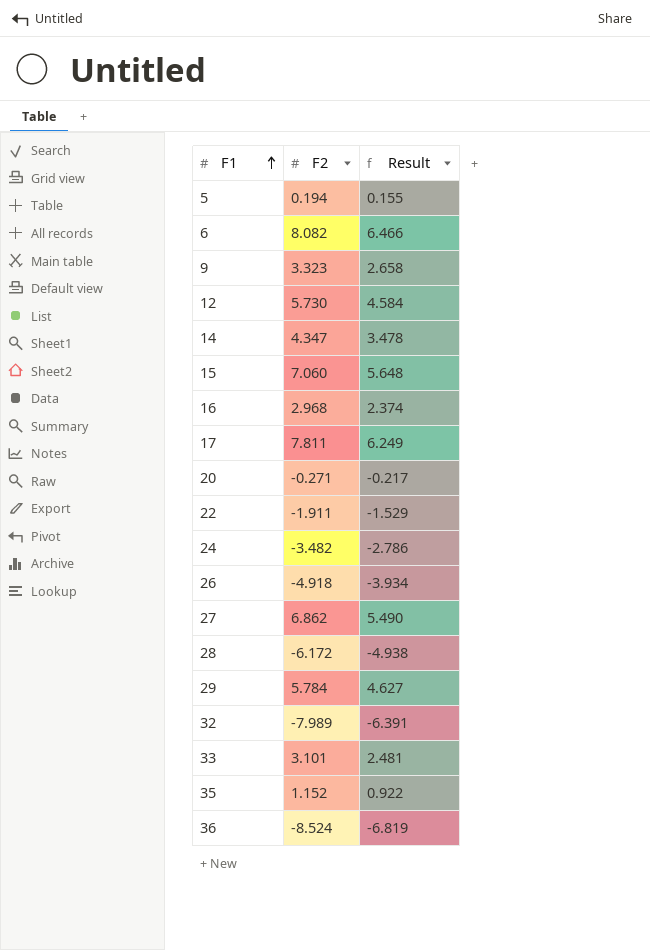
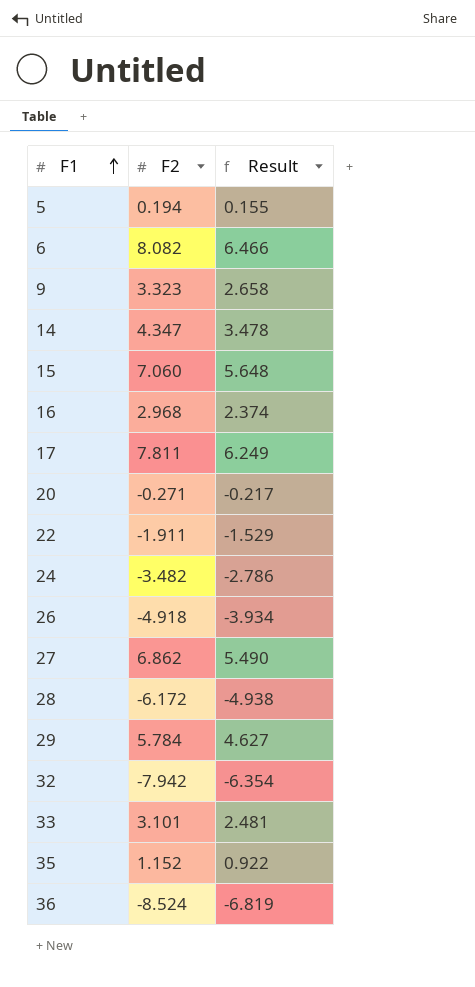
row 12: 5.730 | 4.584 -> none
32 | F2: -7.989 -> -7.942
32 | Result: -6.391 -> -6.354

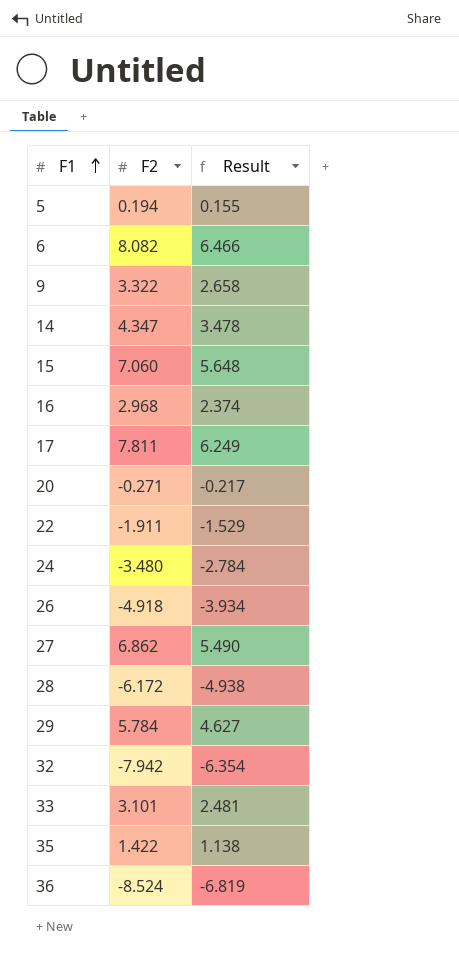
9 | F2: 3.323 -> 3.322
24 | F2: -3.482 -> -3.480
24 | Result: -2.786 -> -2.784
35 | F2: 1.152 -> 1.422
35 | Result: 0.922 -> 1.138

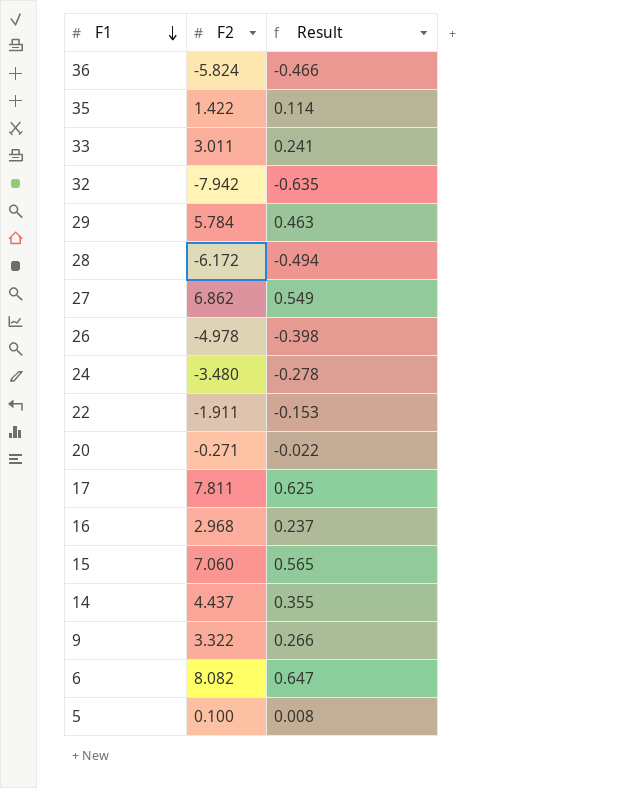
row order: F1 ascending -> F1 descending
column Result | formula: [F2] * 0.8 -> [F2] * 0.08
36 | F2: -8.524 -> -5.824
33 | F2: 3.101 -> 3.011
26 | F2: -4.918 -> -4.978
14 | F2: 4.347 -> 4.437
5 | F2: 0.194 -> 0.100

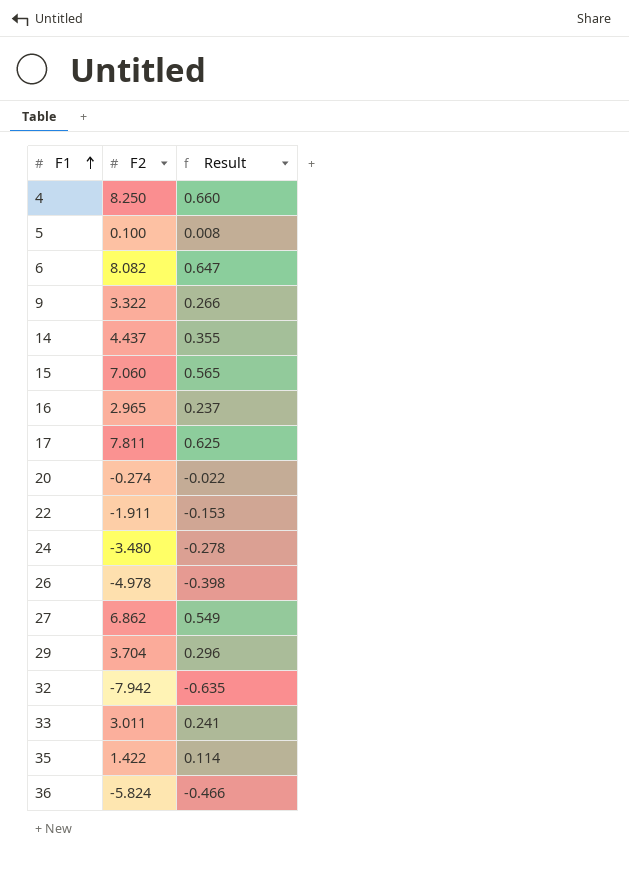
row order: F1 descending -> F1 ascending
row 28: -6.172 | -0.494 -> none
row 4: none -> 8.250 | 0.660
16 | F2: 2.968 -> 2.965
20 | F2: -0.271 -> -0.274
29 | F2: 5.784 -> 3.704
29 | Result: 0.463 -> 0.296

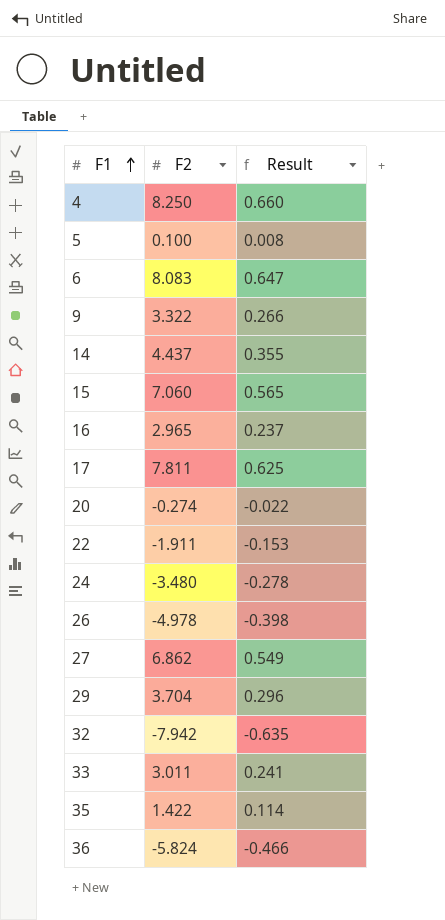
6 | F2: 8.082 -> 8.083

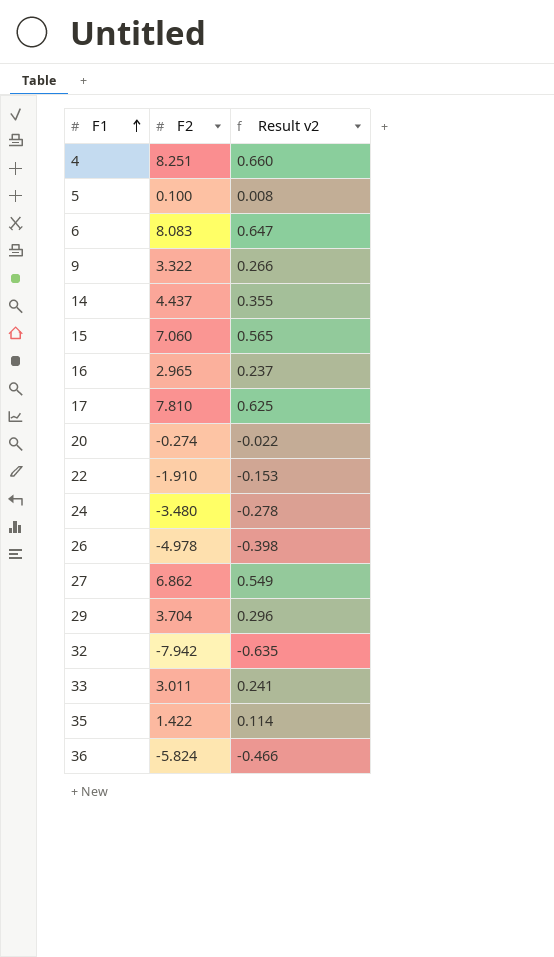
column name: Result -> Result v2
4 | F2: 8.250 -> 8.251
17 | F2: 7.811 -> 7.810
22 | F2: -1.911 -> -1.910

